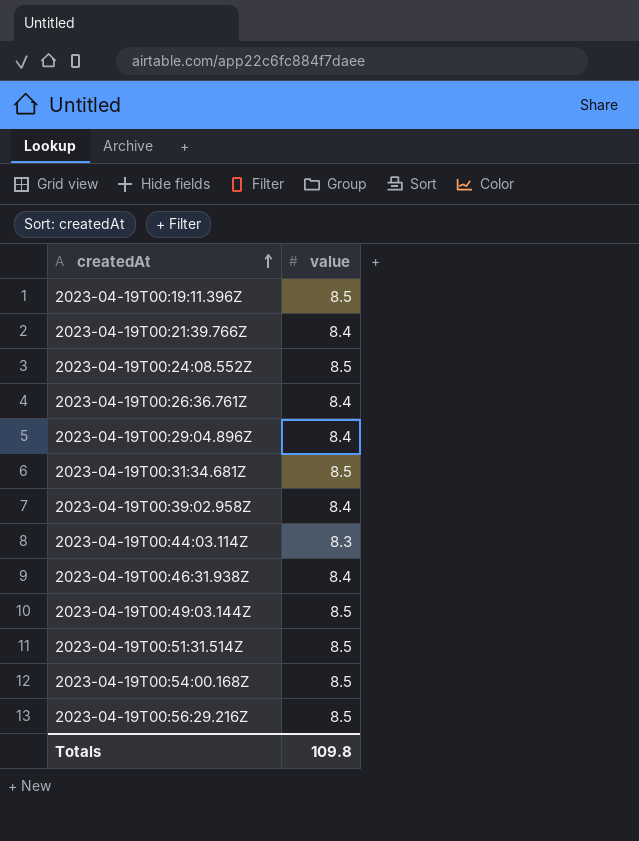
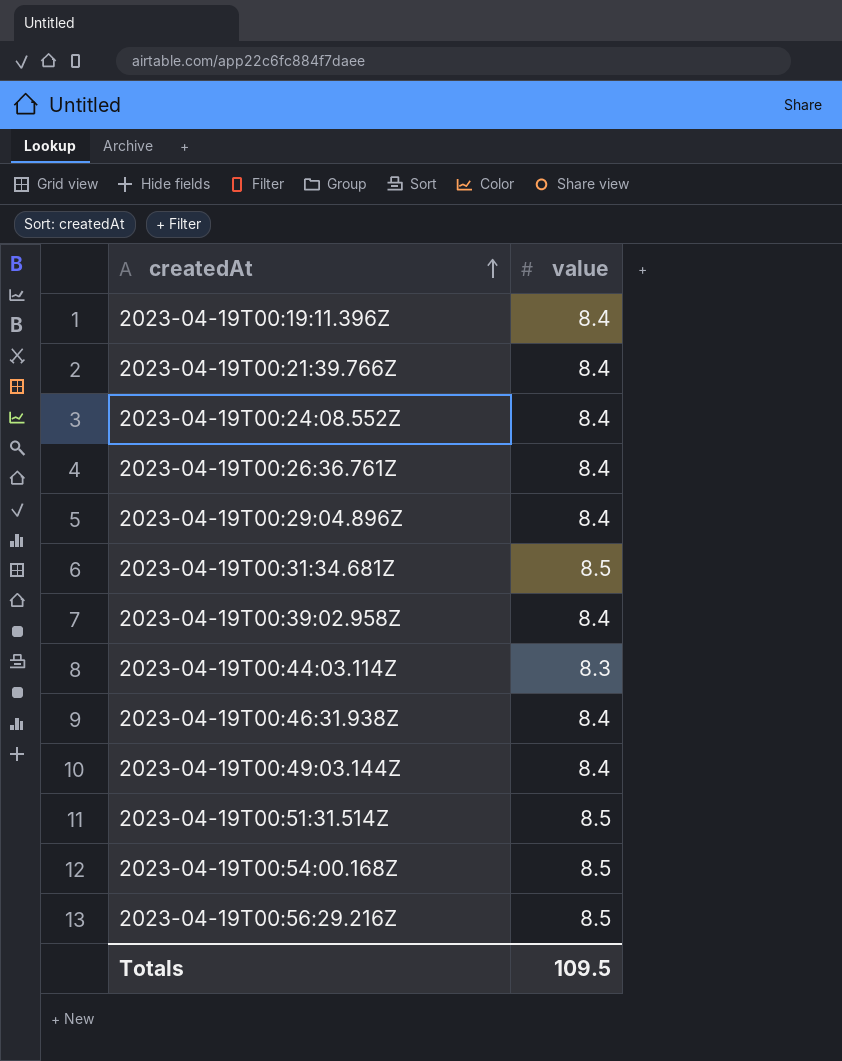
2023-04-19T00:19:11.396Z | value: 8.5 -> 8.4
2023-04-19T00:24:08.552Z | value: 8.5 -> 8.4
2023-04-19T00:49:03.144Z | value: 8.5 -> 8.4
Totals | value: 109.8 -> 109.5

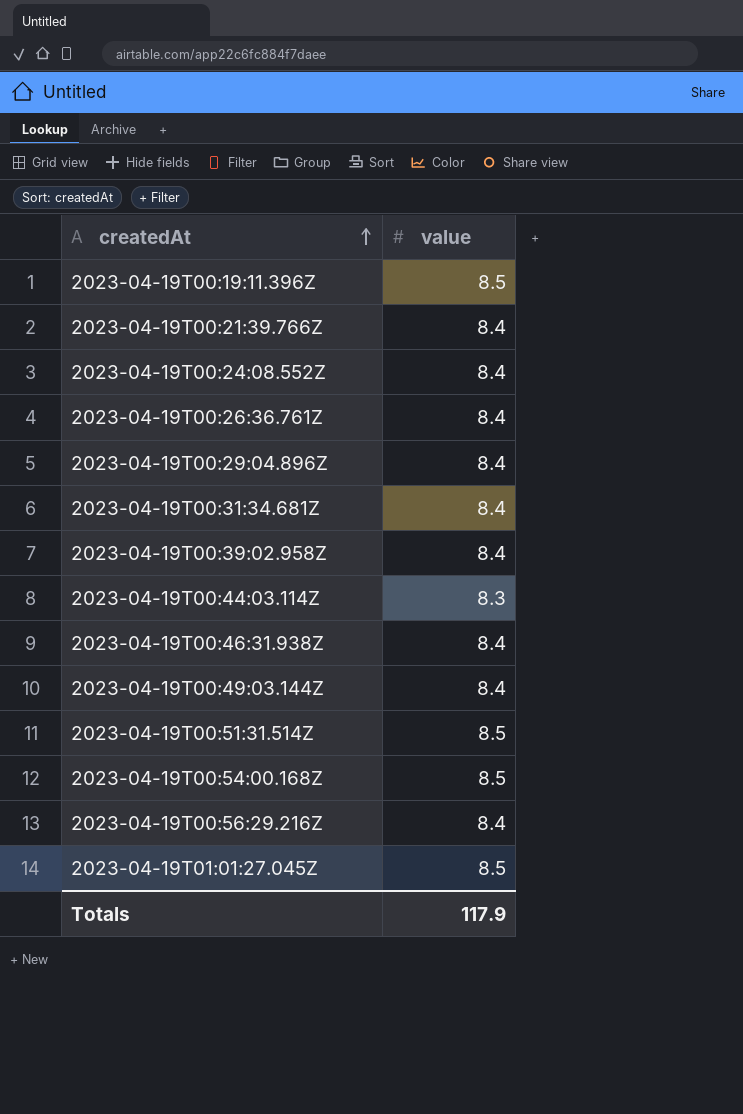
2023-04-19T00:19:11.396Z | value: 8.4 -> 8.5
2023-04-19T00:31:34.681Z | value: 8.5 -> 8.4
2023-04-19T00:56:29.216Z | value: 8.5 -> 8.4
row 2023-04-19T01:01:27.045Z: none -> 8.5
Totals | value: 109.5 -> 117.9

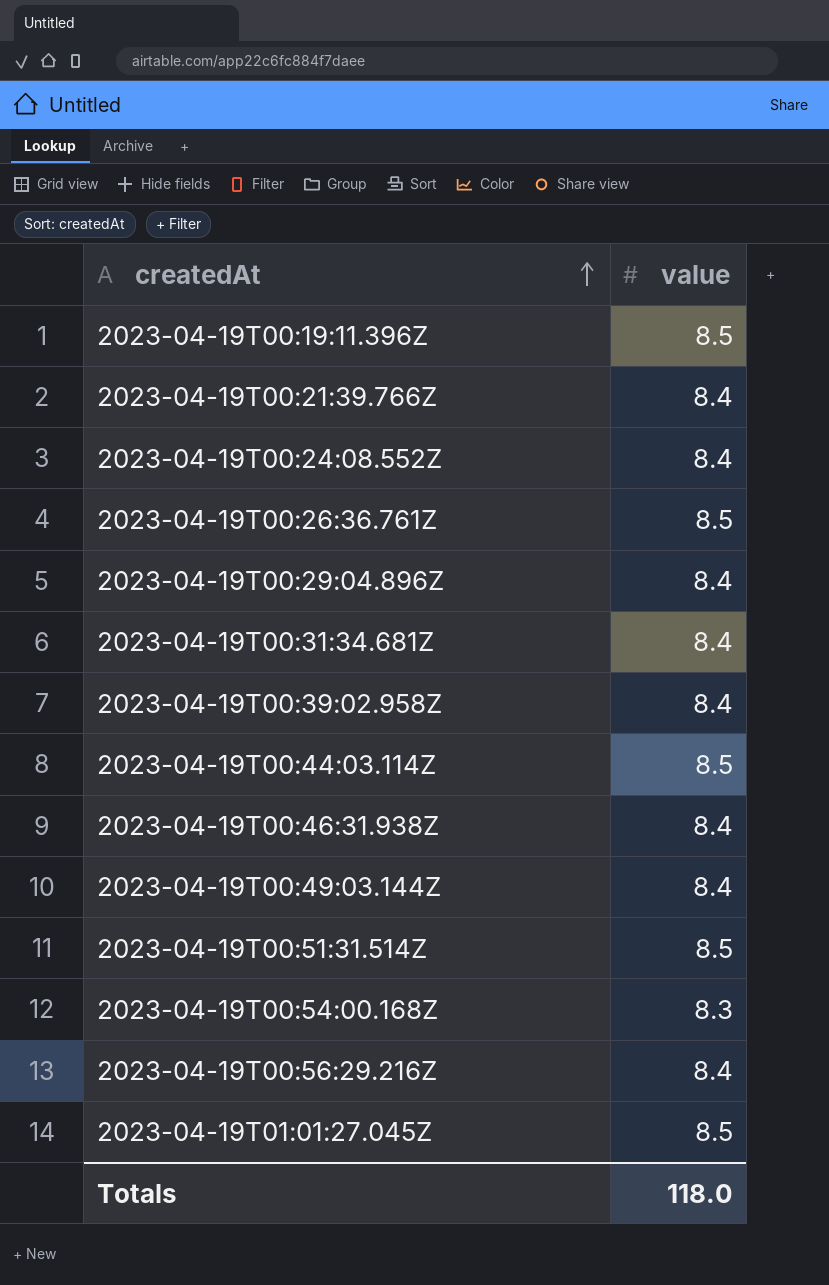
2023-04-19T00:26:36.761Z | value: 8.4 -> 8.5
2023-04-19T00:44:03.114Z | value: 8.3 -> 8.5
2023-04-19T00:54:00.168Z | value: 8.5 -> 8.3
Totals | value: 117.9 -> 118.0

